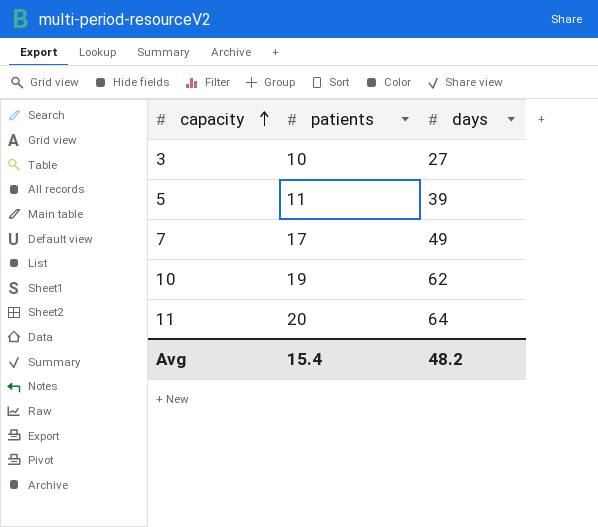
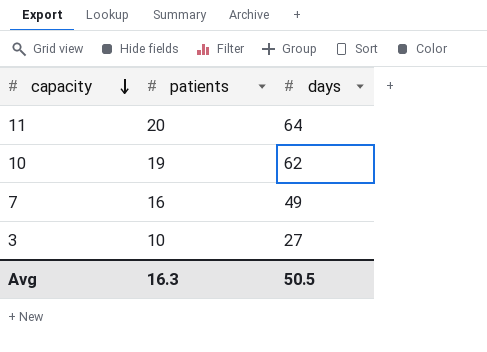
row order: capacity ascending -> capacity descending
row 5: 11 | 39 -> none
7 | patients: 17 -> 16
Avg | patients: 15.4 -> 16.3
Avg | days: 48.2 -> 50.5

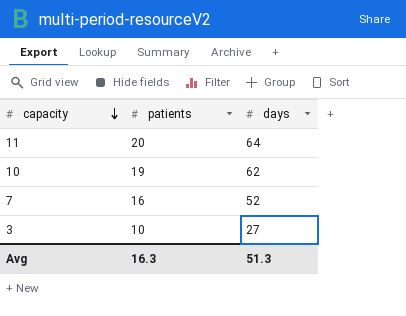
7 | days: 49 -> 52
Avg | days: 50.5 -> 51.3

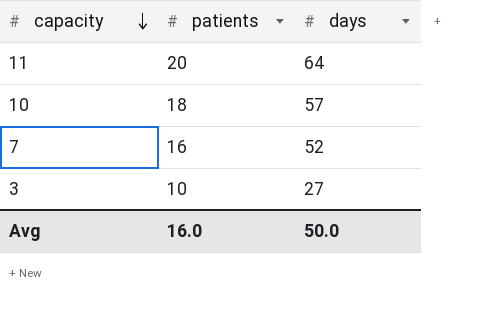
10 | patients: 19 -> 18
10 | days: 62 -> 57
Avg | patients: 16.3 -> 16.0
Avg | days: 51.3 -> 50.0

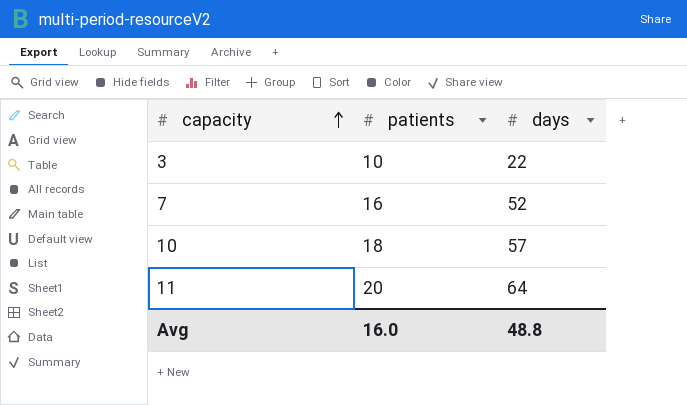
row order: capacity descending -> capacity ascending
3 | days: 27 -> 22
Avg | days: 50.0 -> 48.8

